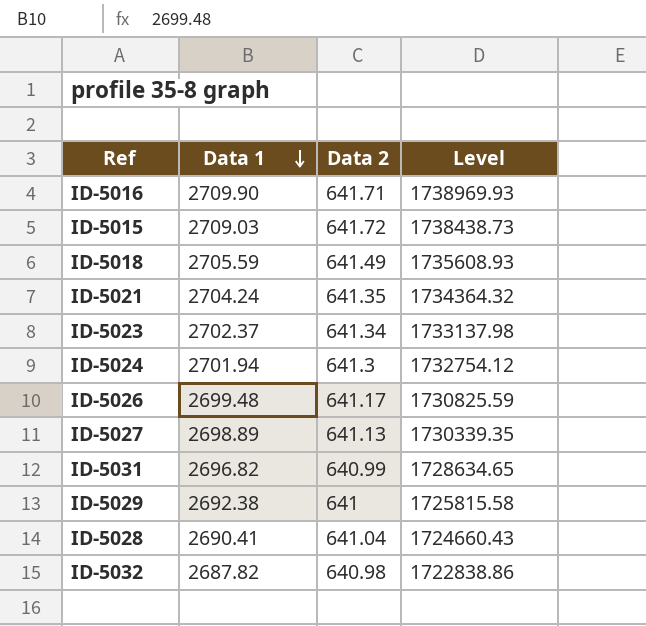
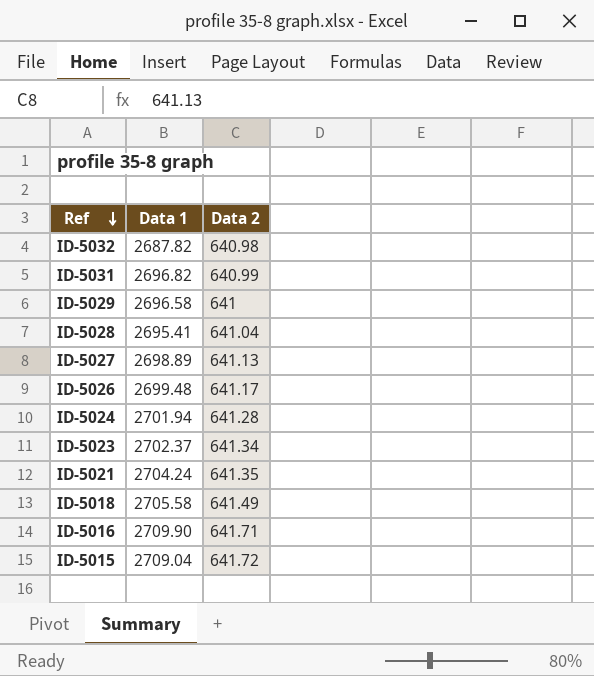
row order: Data 1 descending -> Ref descending
column Level | formula: [Data 1] * [Data 2] -> none
ID-5029 | Data 1: 2692.38 -> 2696.58
ID-5028 | Data 1: 2690.41 -> 2695.41
ID-5024 | Data 2: 641.3 -> 641.28
ID-5018 | Data 1: 2705.59 -> 2705.58
ID-5015 | Data 1: 2709.03 -> 2709.04

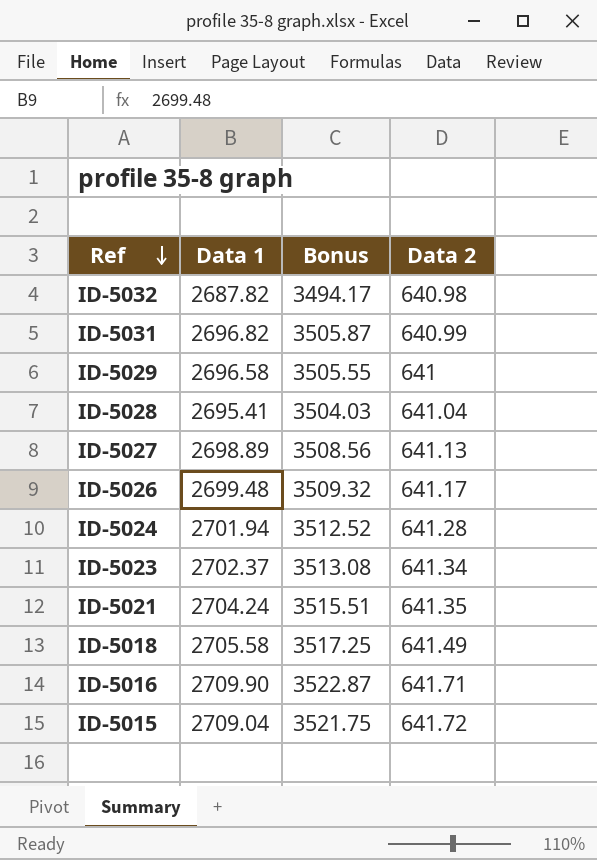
column Bonus | formula: none -> [Data 1] * 1.3

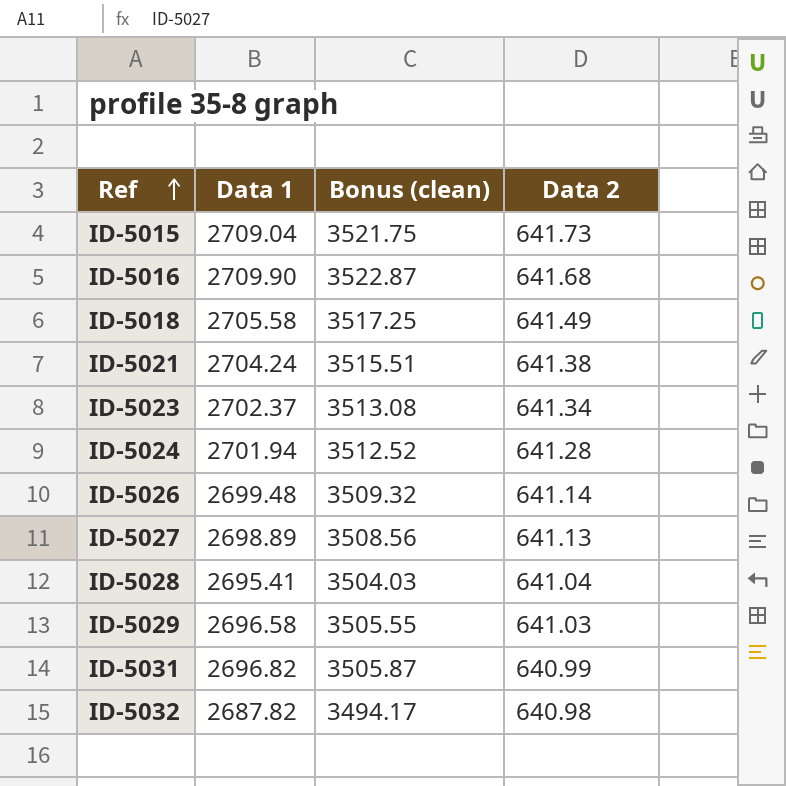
row order: Ref descending -> Ref ascending
column name: Bonus -> Bonus (clean)
ID-5015 | Data 2: 641.72 -> 641.73
ID-5016 | Data 2: 641.71 -> 641.68
ID-5021 | Data 2: 641.35 -> 641.38
ID-5026 | Data 2: 641.17 -> 641.14
ID-5029 | Data 2: 641 -> 641.03

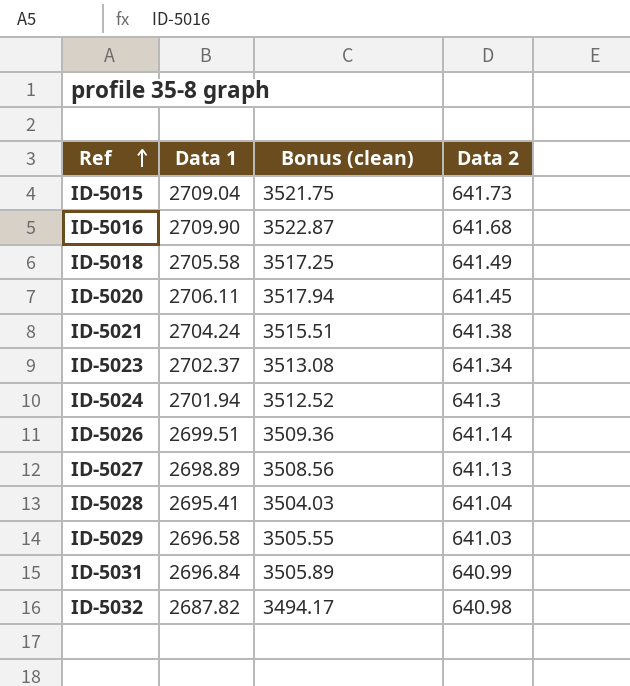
row ID-5020: none -> 2706.11 | 3517.94 | 641.45
ID-5024 | Data 2: 641.28 -> 641.3
ID-5026 | Data 1: 2699.48 -> 2699.51
ID-5026 | Bonus (clean): 3509.32 -> 3509.36
ID-5031 | Data 1: 2696.82 -> 2696.84
ID-5031 | Bonus (clean): 3505.87 -> 3505.89

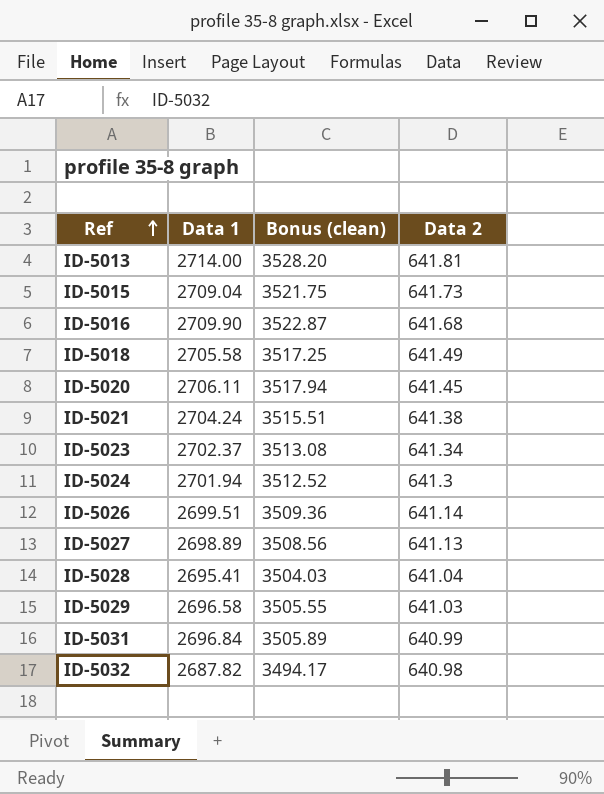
row ID-5013: none -> 2714.00 | 3528.20 | 641.81

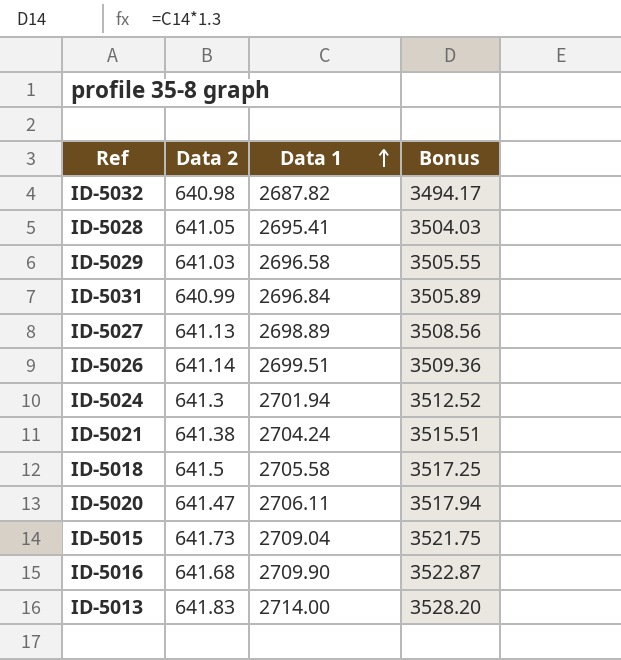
row order: Ref ascending -> Data 1 ascending
column Data 2 | position: 4 -> 2
column name: Bonus (clean) -> Bonus
row ID-5023: 2702.37 | 3513.08 | 641.34 -> none
ID-5028 | Data 2: 641.04 -> 641.05
ID-5018 | Data 2: 641.49 -> 641.5
ID-5020 | Data 2: 641.45 -> 641.47
ID-5013 | Data 2: 641.81 -> 641.83

